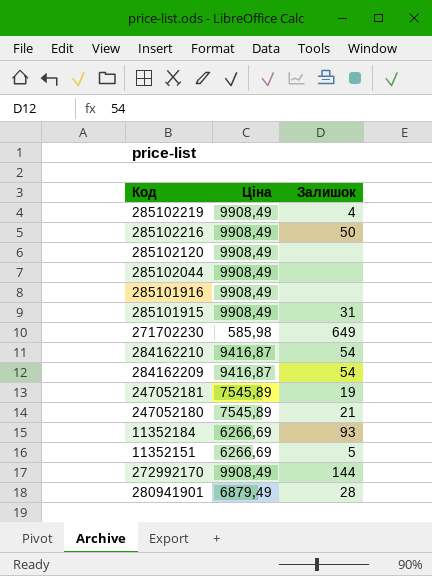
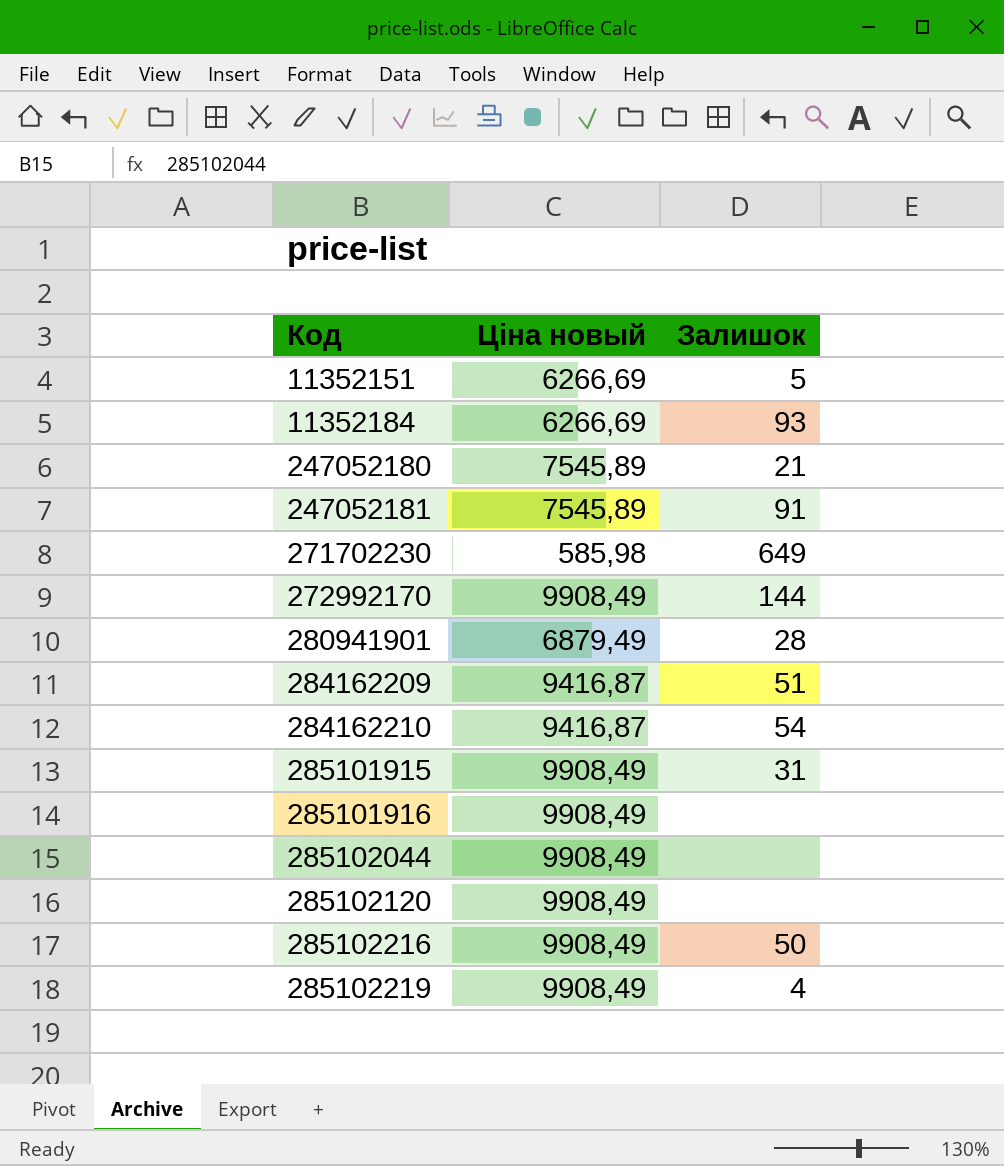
row order: none -> Код ascending
column name: Ціна -> Ціна новый
247052181 | Залишок: 19 -> 91
284162209 | Залишок: 54 -> 51

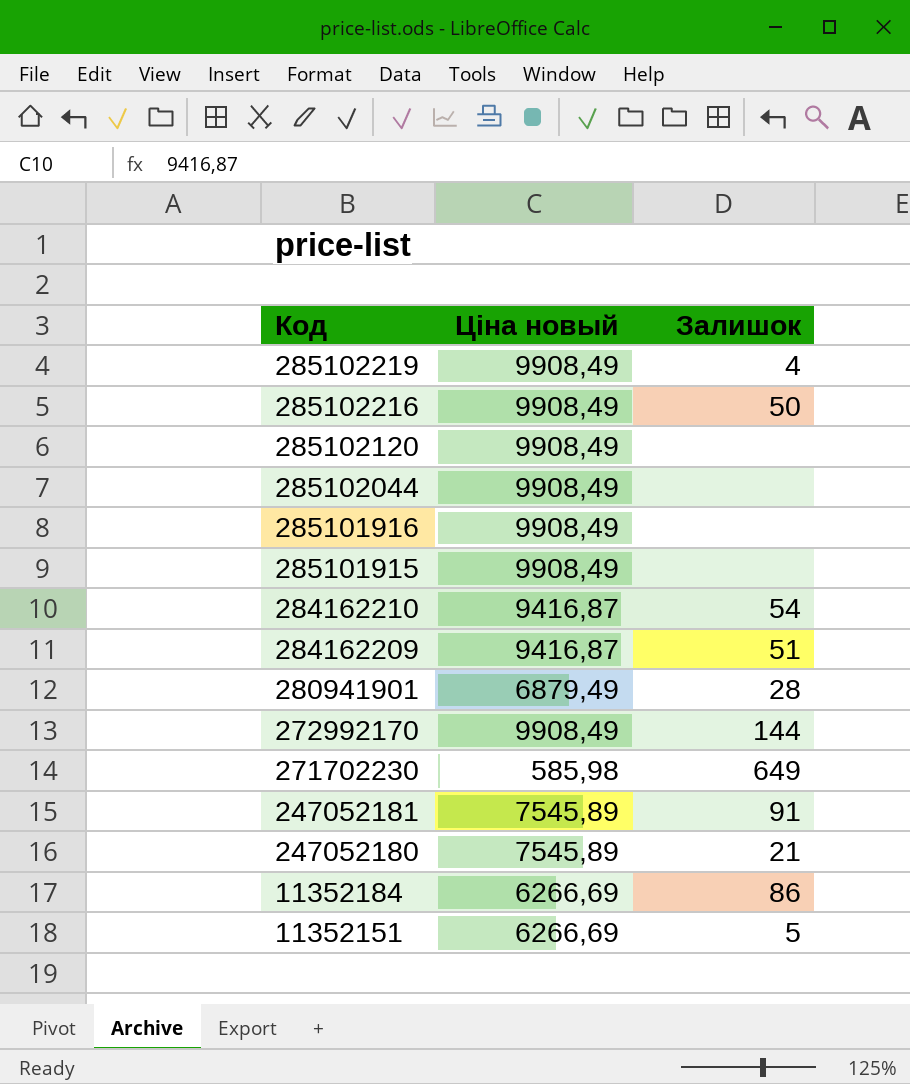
row order: Код ascending -> Код descending
285101915 | Залишок: 31 -> none
11352184 | Залишок: 93 -> 86

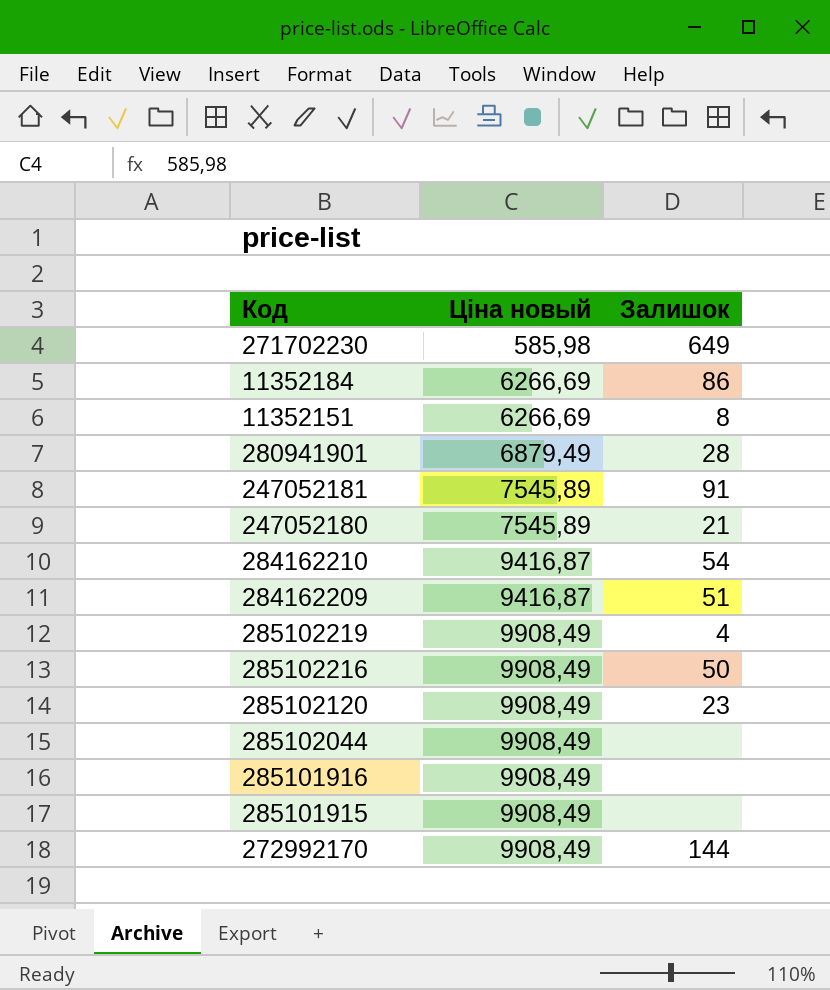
row order: Код descending -> Ціна новый ascending
11352151 | Залишок: 5 -> 8
285102120 | Залишок: none -> 23

